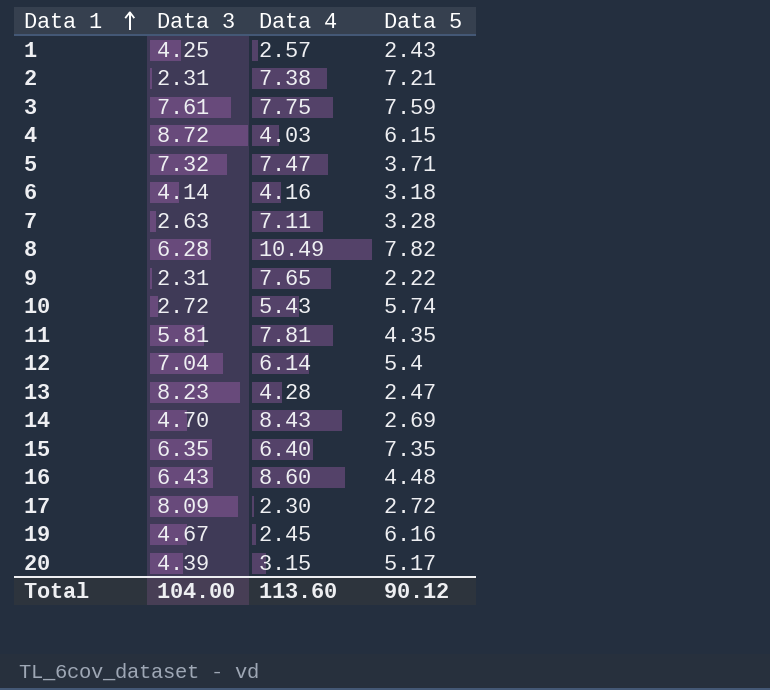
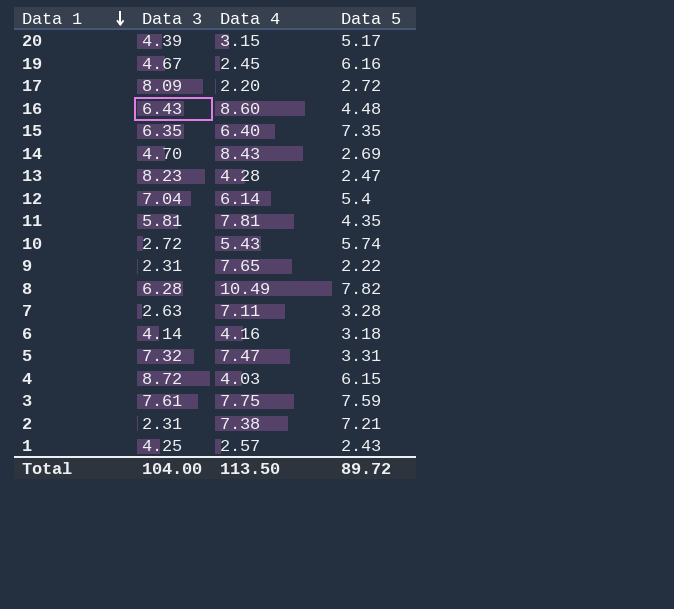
row order: Data 1 ascending -> Data 1 descending
17 | Data 4: 2.30 -> 2.20
5 | Data 5: 3.71 -> 3.31
Total | Data 4: 113.60 -> 113.50
Total | Data 5: 90.12 -> 89.72

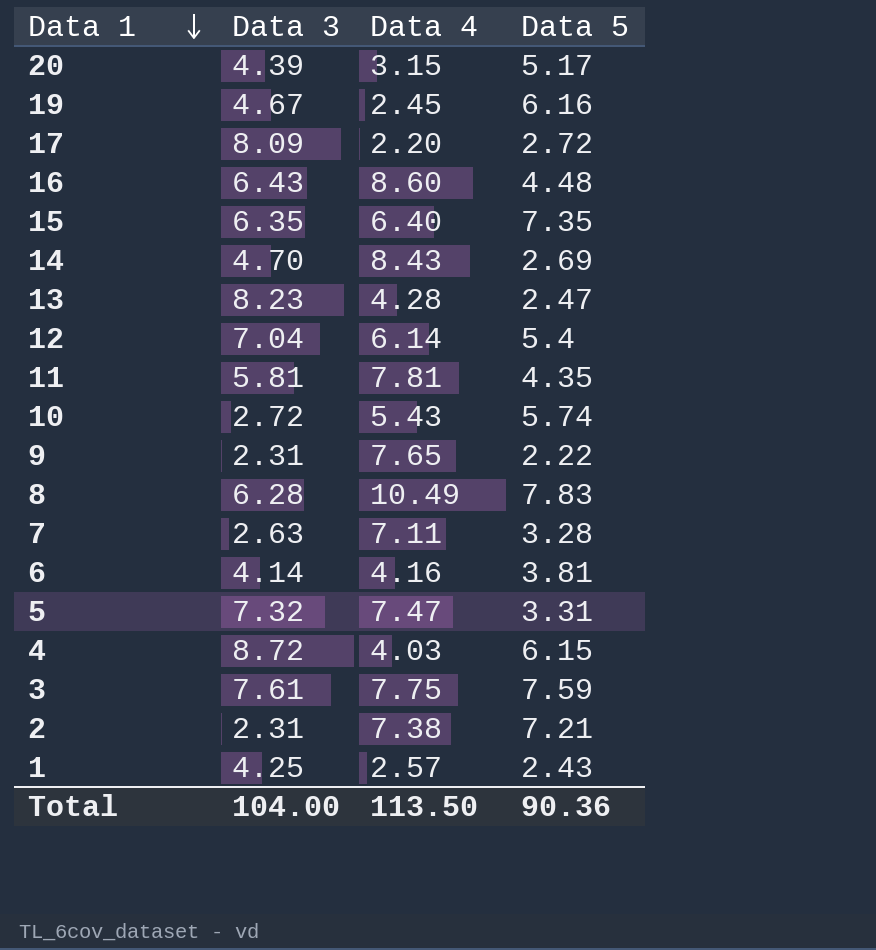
8 | Data 5: 7.82 -> 7.83
6 | Data 5: 3.18 -> 3.81
Total | Data 5: 89.72 -> 90.36

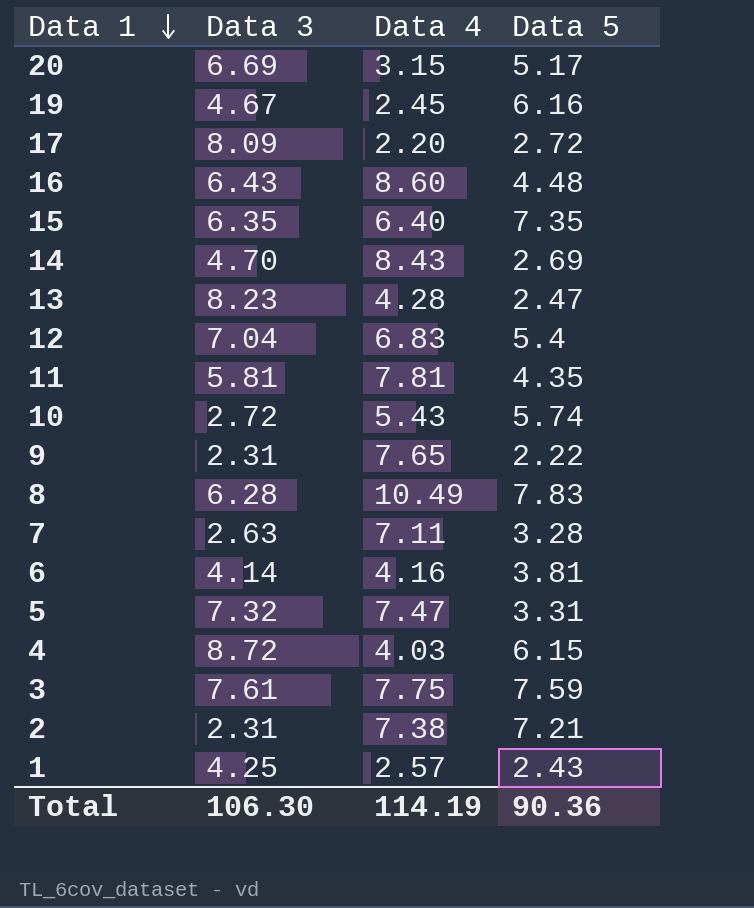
20 | Data 3: 4.39 -> 6.69
12 | Data 4: 6.14 -> 6.83
Total | Data 3: 104.00 -> 106.30
Total | Data 4: 113.50 -> 114.19

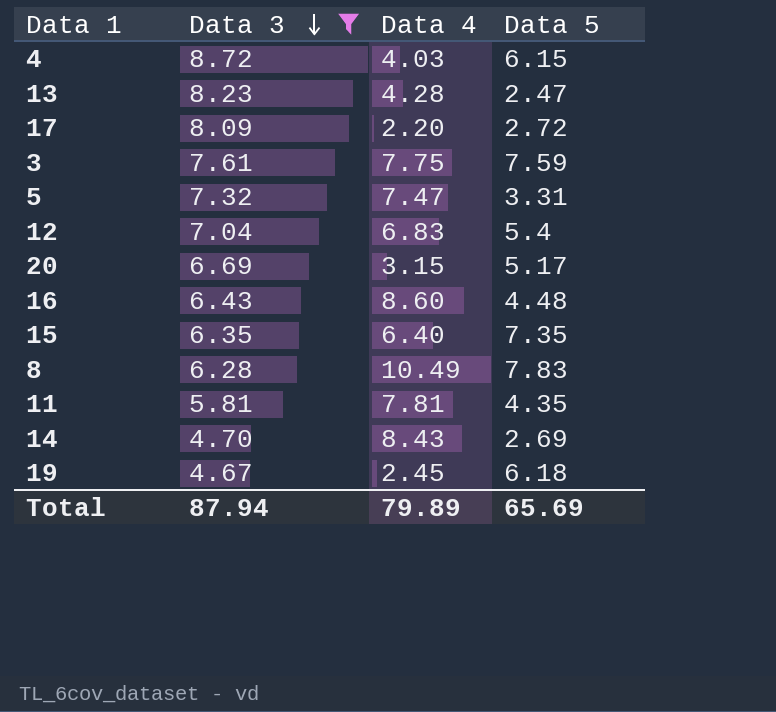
filter: none -> Data 3 >= 4.67
row order: Data 1 descending -> Data 3 descending
19 | Data 5: 6.16 -> 6.18
Total | Data 3: 106.30 -> 87.94
Total | Data 4: 114.19 -> 79.89
Total | Data 5: 90.36 -> 65.69

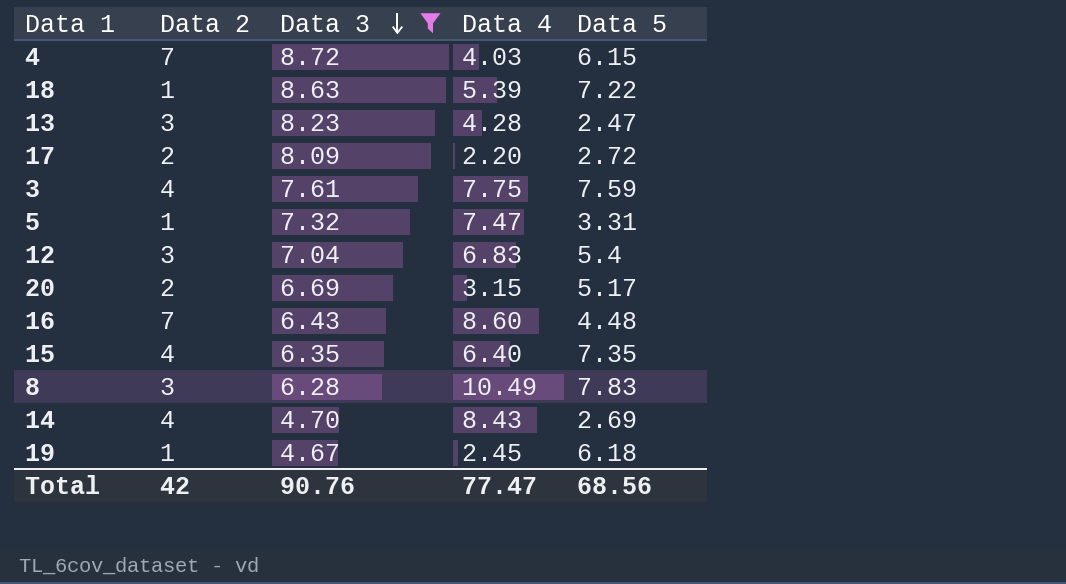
column Data 2 | position: none -> 2
row 11: 5.81 | 7.81 | 4.35 -> none
row 18: none -> 1 | 8.63 | 5.39 | 7.22
Total | Data 3: 87.94 -> 90.76
Total | Data 4: 79.89 -> 77.47
Total | Data 5: 65.69 -> 68.56

